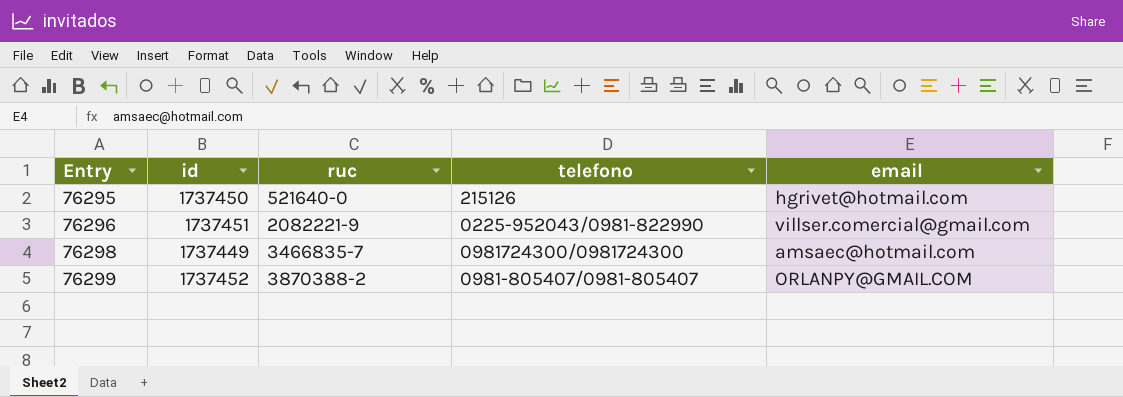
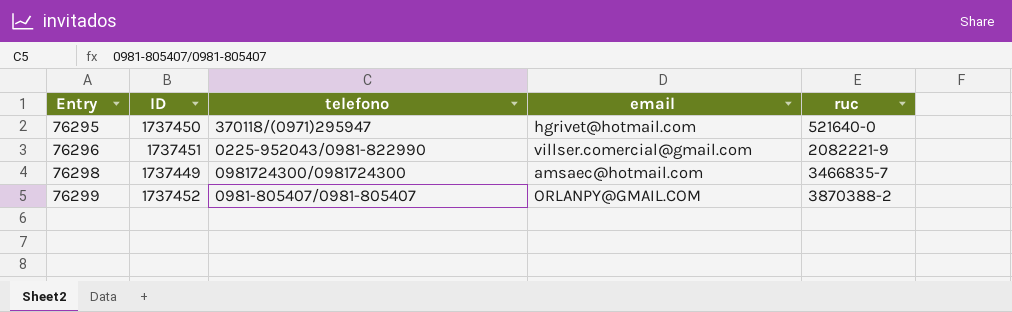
column name: id -> ID
column ruc | position: 3 -> 5
76295 | telefono: 215126 -> 370118/(0971)295947

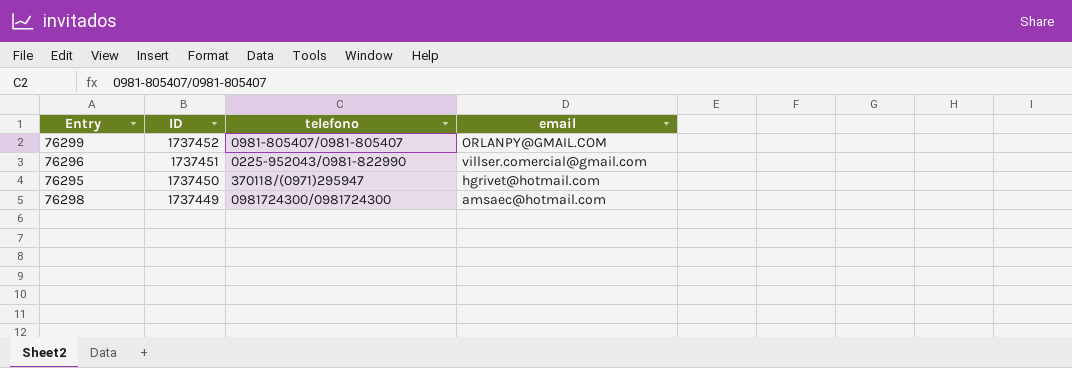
row order: Entry ascending -> ID descending
column ruc | position: 5 -> none

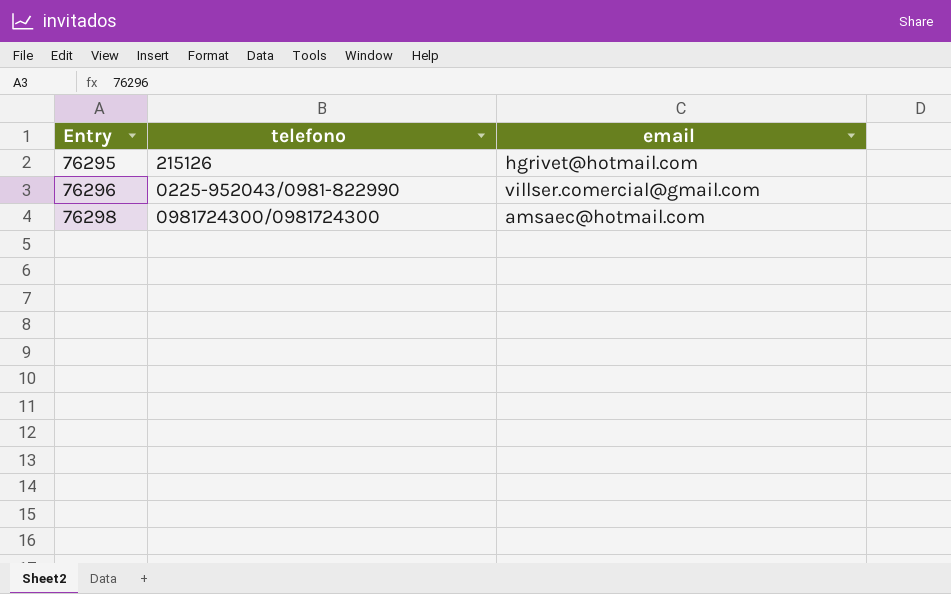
row order: ID descending -> Entry ascending
column ID | position: 2 -> none
row 76299: 1737452 | 0981-805407/0981-805407 | ORLANPY@GMAIL.COM -> none
76295 | telefono: 370118/(0971)295947 -> 215126

